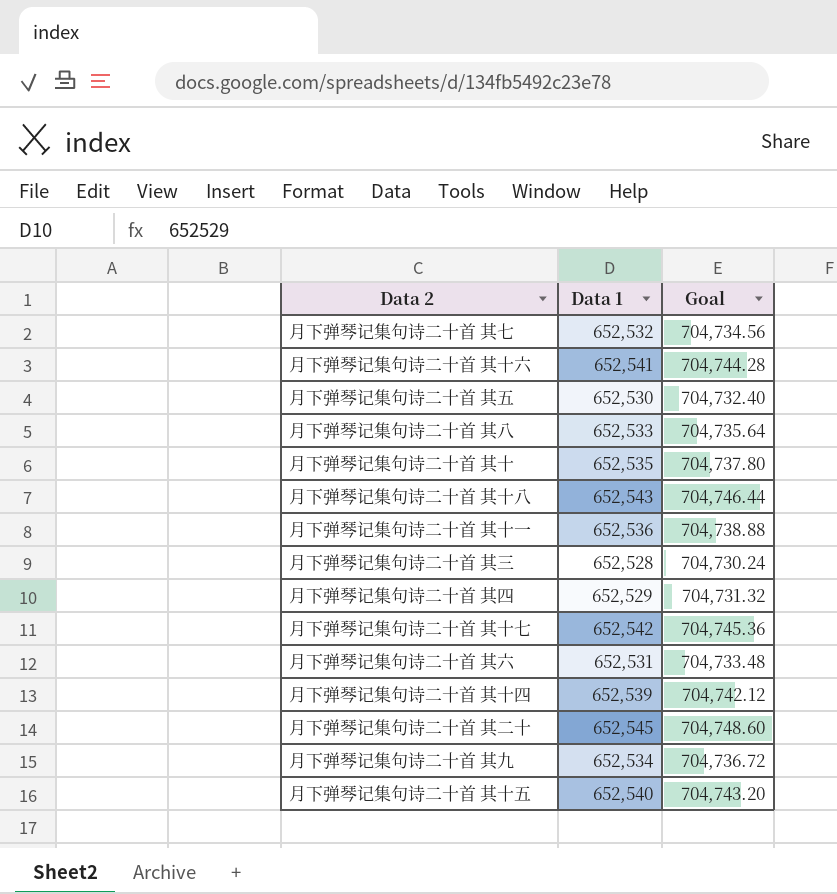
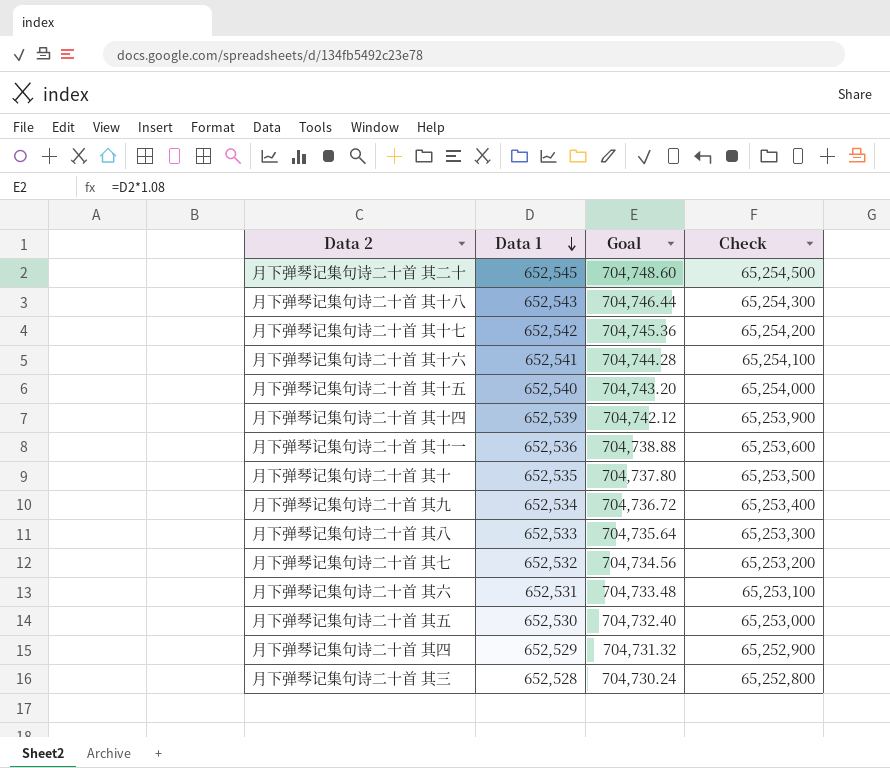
row order: none -> Data 1 descending
column Check | formula: none -> [Data 1] * 100

